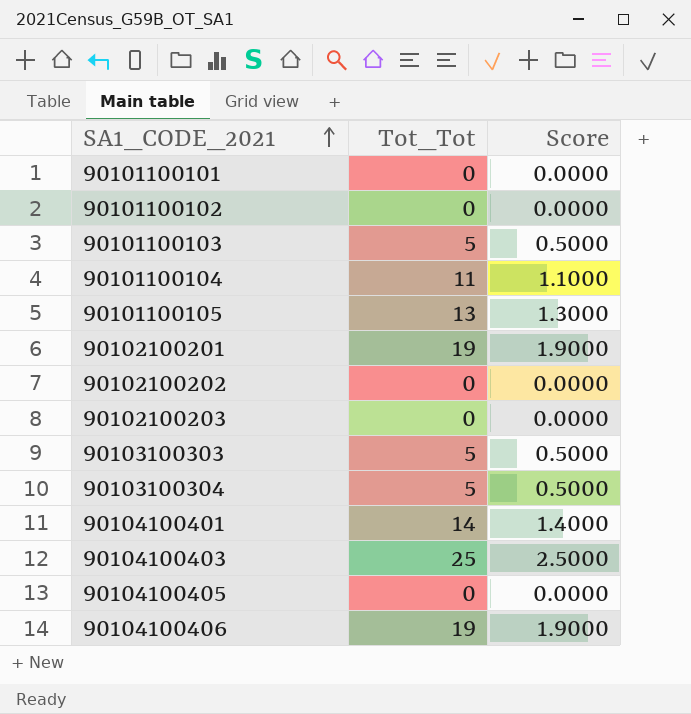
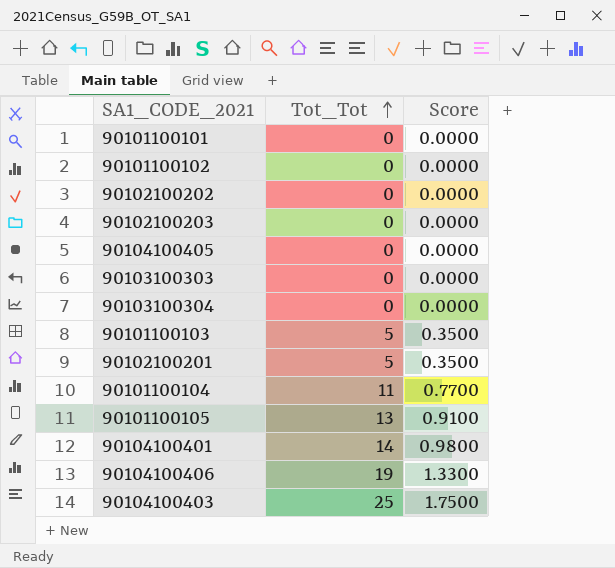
row order: SA1_CODE_2021 ascending -> Tot_Tot ascending
column Score | formula: [Tot_Tot] * 0.1 -> [Tot_Tot] * 0.07
90103100303 | Tot_Tot: 5 -> 0
90103100304 | Tot_Tot: 5 -> 0
90102100201 | Tot_Tot: 19 -> 5

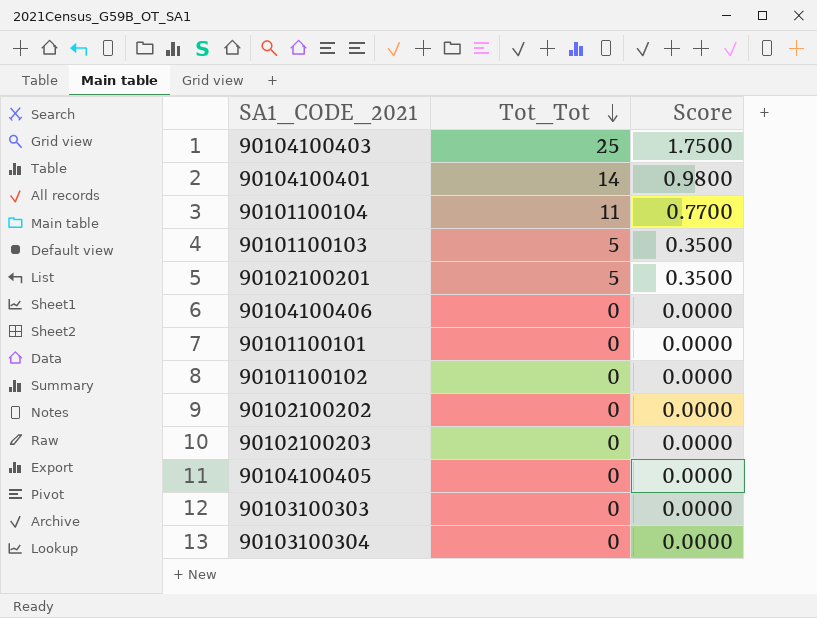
row order: Tot_Tot ascending -> Tot_Tot descending
row 90101100105: 13 | 0.9100 -> none
90104100406 | Tot_Tot: 19 -> 0
90104100406 | Score: 1.3300 -> 0.0000

